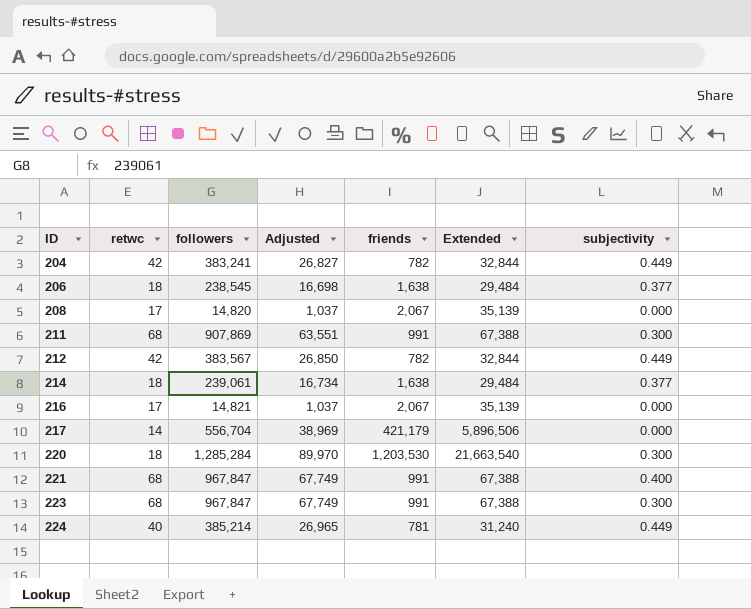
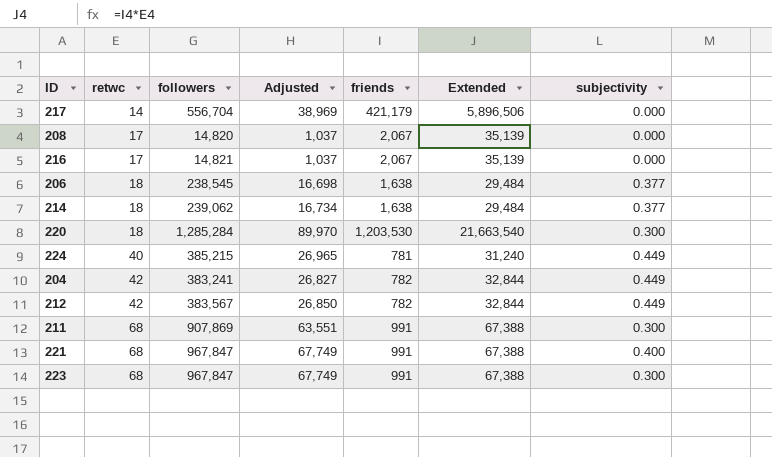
row order: ID ascending -> retwc ascending
214 | followers: 239,061 -> 239,062
224 | followers: 385,214 -> 385,215

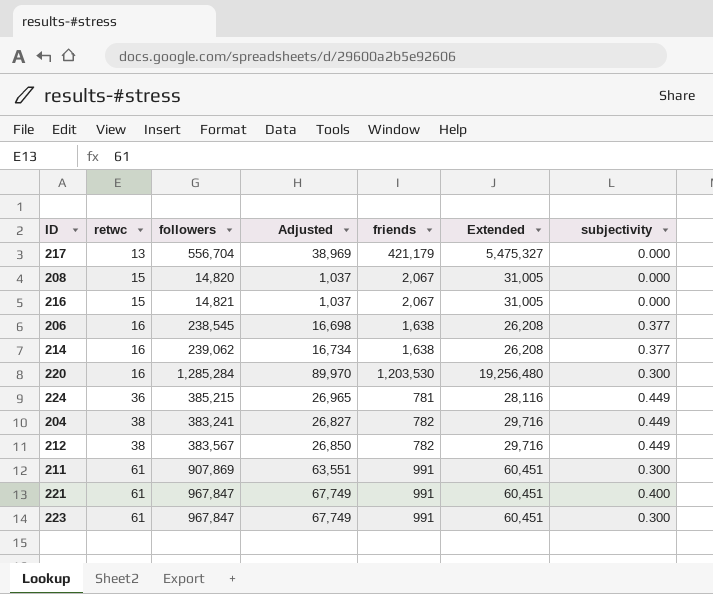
217 | retwc: 14 -> 13
217 | Extended: 5,896,506 -> 5,475,327
208 | retwc: 17 -> 15
208 | Extended: 35,139 -> 31,005
216 | retwc: 17 -> 15
216 | Extended: 35,139 -> 31,005
206 | retwc: 18 -> 16
206 | Extended: 29,484 -> 26,208
214 | retwc: 18 -> 16
214 | Extended: 29,484 -> 26,208
220 | retwc: 18 -> 16
220 | Extended: 21,663,540 -> 19,256,480
224 | retwc: 40 -> 36
224 | Extended: 31,240 -> 28,116
204 | retwc: 42 -> 38
204 | Extended: 32,844 -> 29,716
212 | retwc: 42 -> 38
212 | Extended: 32,844 -> 29,716
211 | retwc: 68 -> 61
211 | Extended: 67,388 -> 60,451
221 | retwc: 68 -> 61
221 | Extended: 67,388 -> 60,451
223 | retwc: 68 -> 61
223 | Extended: 67,388 -> 60,451

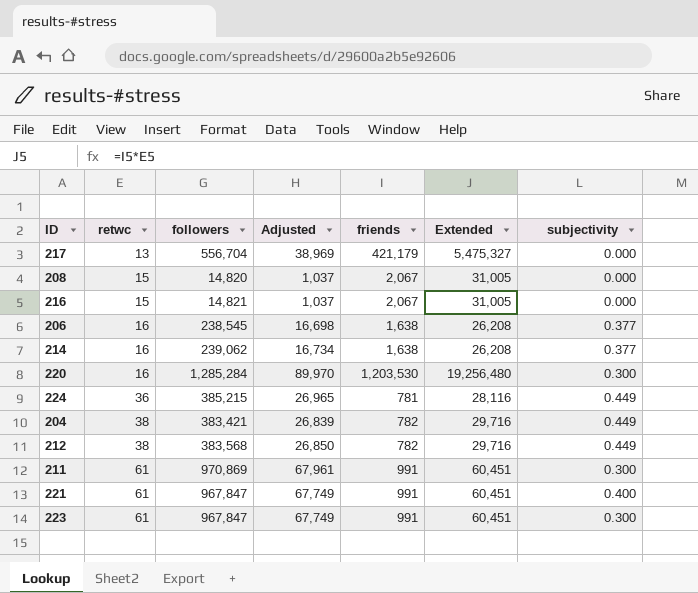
204 | followers: 383,241 -> 383,421
204 | Adjusted: 26,827 -> 26,839
212 | followers: 383,567 -> 383,568
211 | followers: 907,869 -> 970,869
211 | Adjusted: 63,551 -> 67,961

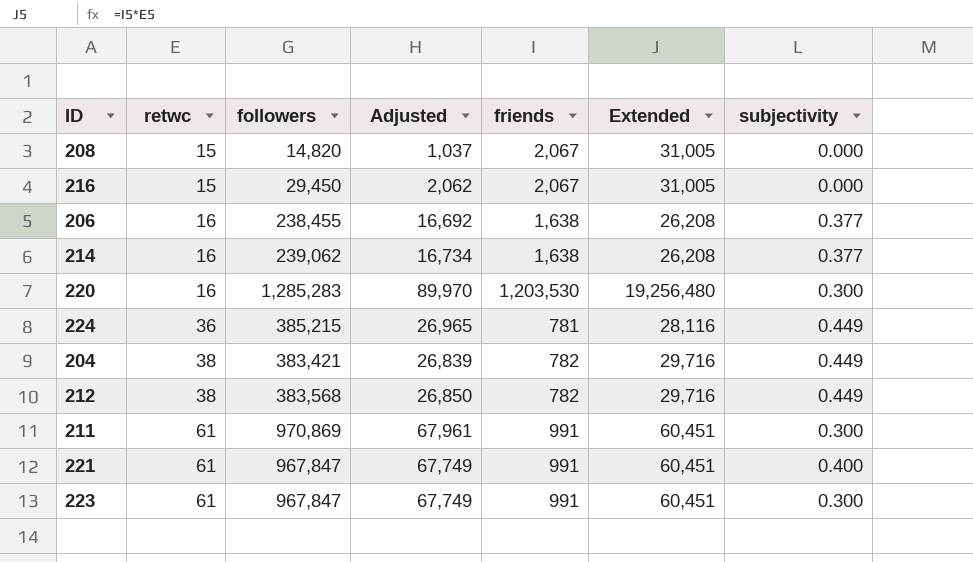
row 217: 13 | 556,704 | 38,969 | 421,179 | 5,475,327 | 0.000 -> none
216 | followers: 14,821 -> 29,450
216 | Adjusted: 1,037 -> 2,062
206 | followers: 238,545 -> 238,455
206 | Adjusted: 16,698 -> 16,692
220 | followers: 1,285,284 -> 1,285,283

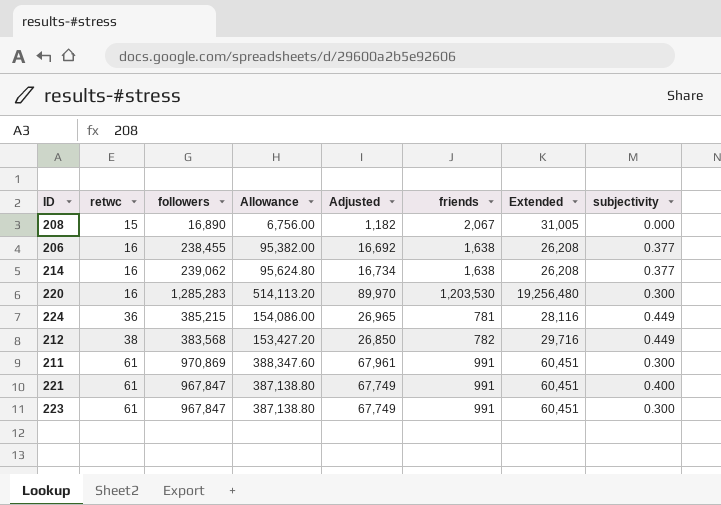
column Allowance | formula: none -> [followers] * 0.4
row 216: 15 | 29,450 | 2,062 | 2,067 | 31,005 | 0.000 -> none
row 204: 38 | 383,421 | 26,839 | 782 | 29,716 | 0.449 -> none
208 | followers: 14,820 -> 16,890
208 | Adjusted: 1,037 -> 1,182

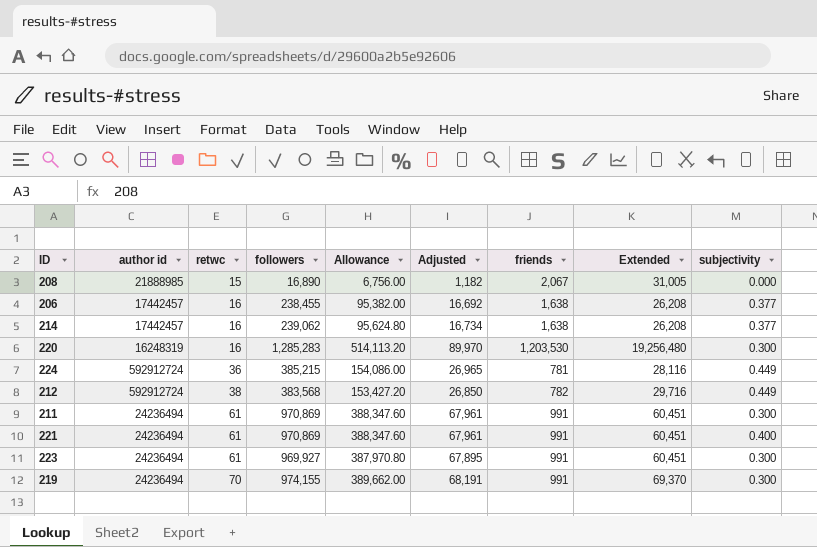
column author id | position: none -> 2
221 | followers: 967,847 -> 970,869
221 | Allowance: 387,138.80 -> 388,347.60
221 | Adjusted: 67,749 -> 67,961
223 | followers: 967,847 -> 969,927
223 | Allowance: 387,138.80 -> 387,970.80
223 | Adjusted: 67,749 -> 67,895
row 219: none -> 24236494 | 70 | 974,155 | 389,662.00 | 68,191 | 991 | 69,370 | 0.300

